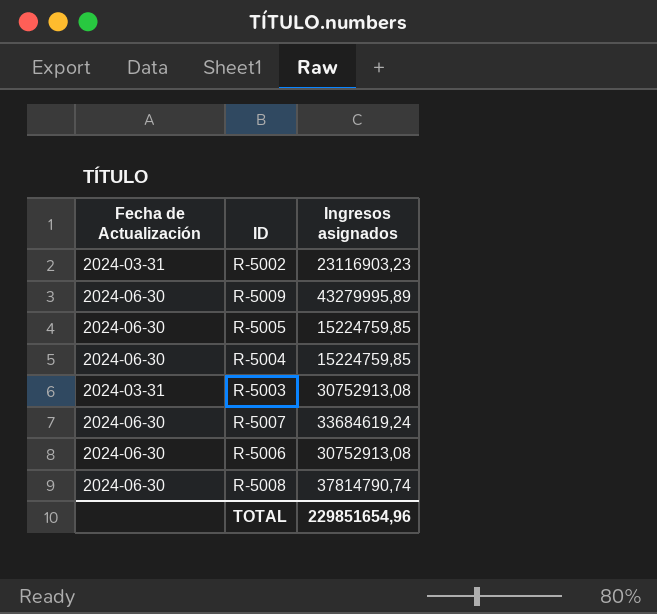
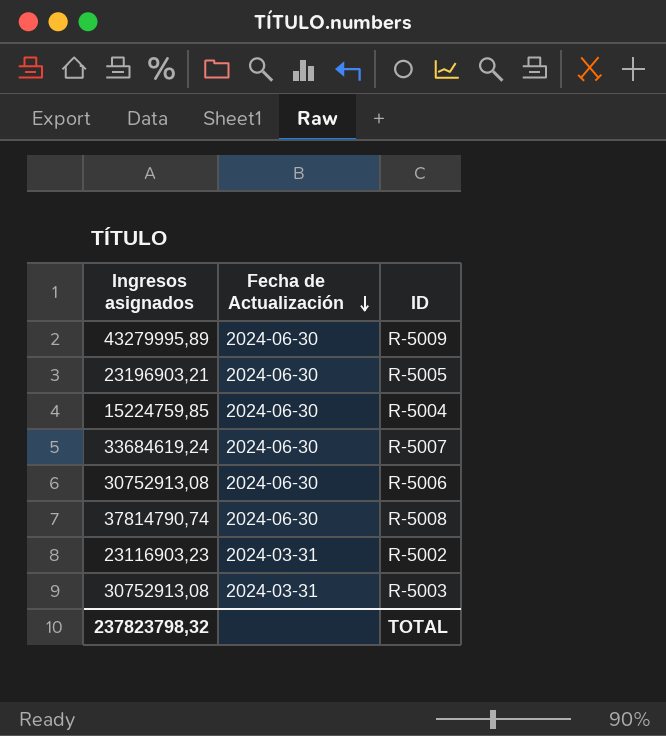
row order: none -> Fecha de Actualización descending
column Ingresos asignados | position: 3 -> 1
R-5005 | Ingresos asignados: 15224759,85 -> 23196903,21
TOTAL | Ingresos asignados: 229851654,96 -> 237823798,32

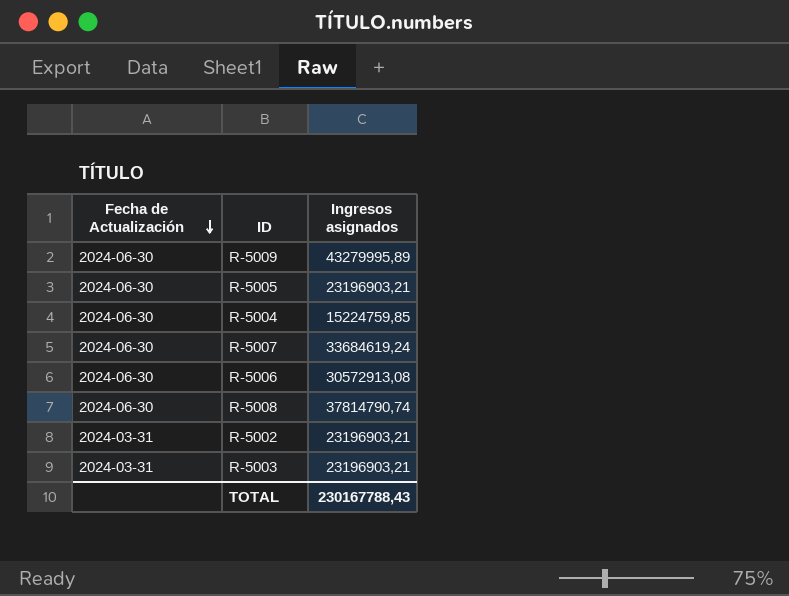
column Ingresos asignados | position: 1 -> 3
R-5006 | Ingresos asignados: 30752913,08 -> 30572913,08
R-5002 | Ingresos asignados: 23116903,23 -> 23196903,21
R-5003 | Ingresos asignados: 30752913,08 -> 23196903,21
TOTAL | Ingresos asignados: 237823798,32 -> 230167788,43

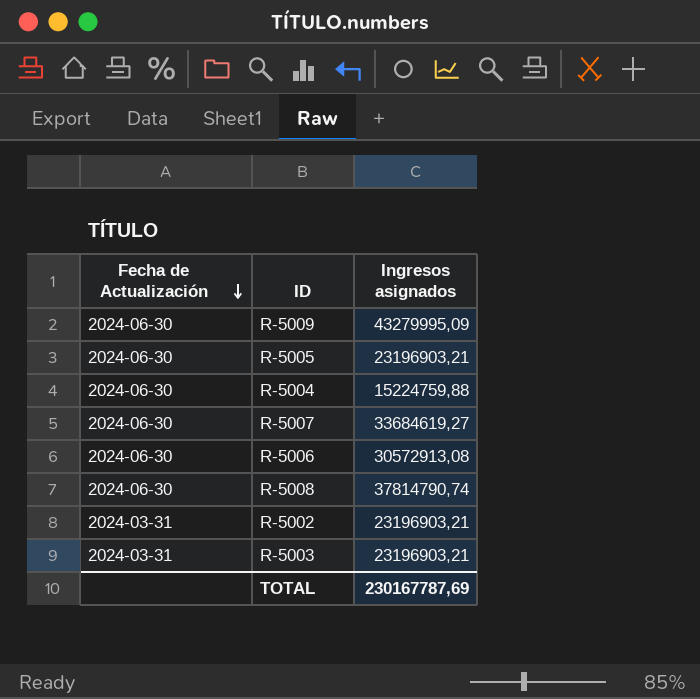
R-5009 | Ingresos asignados: 43279995,89 -> 43279995,09
R-5004 | Ingresos asignados: 15224759,85 -> 15224759,88
R-5007 | Ingresos asignados: 33684619,24 -> 33684619,27
TOTAL | Ingresos asignados: 230167788,43 -> 230167787,69

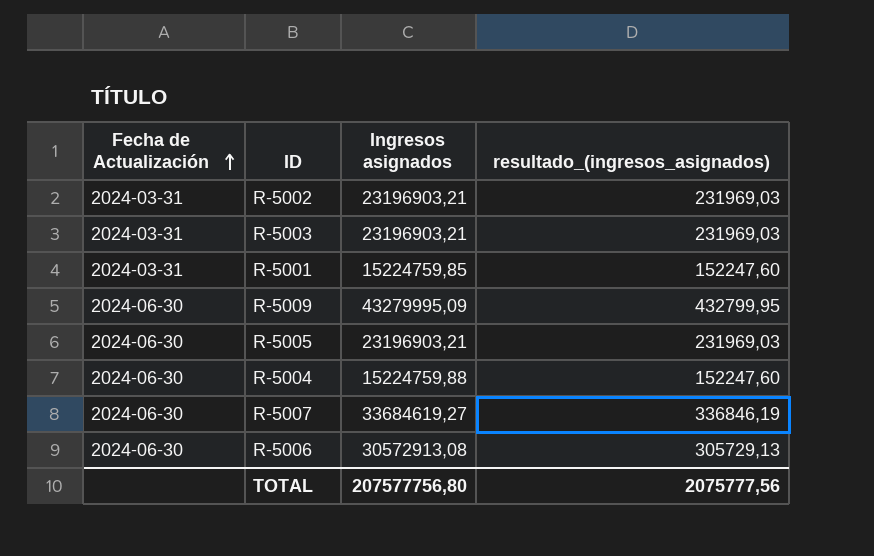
row order: Fecha de Actualización descending -> Fecha de Actualización ascending
column resultado_(ingresos_asignados) | formula: none -> [Ingresos asignados] * 0,01
row R-5008: 2024-06-30 | 37814790,74 -> none
row R-5001: none -> 2024-03-31 | 15224759,85 | 152247,60
TOTAL | Ingresos asignados: 230167787,69 -> 207577756,80

